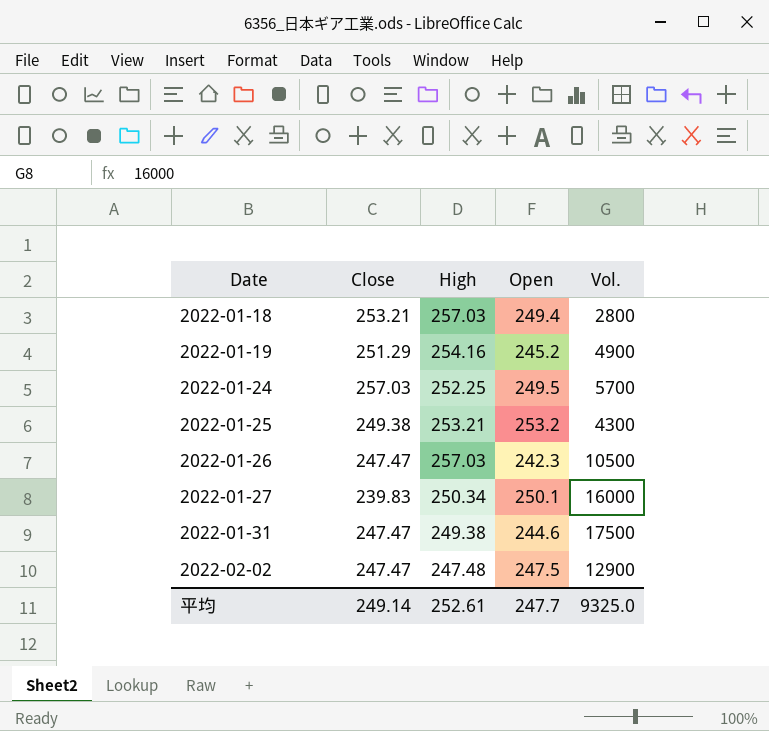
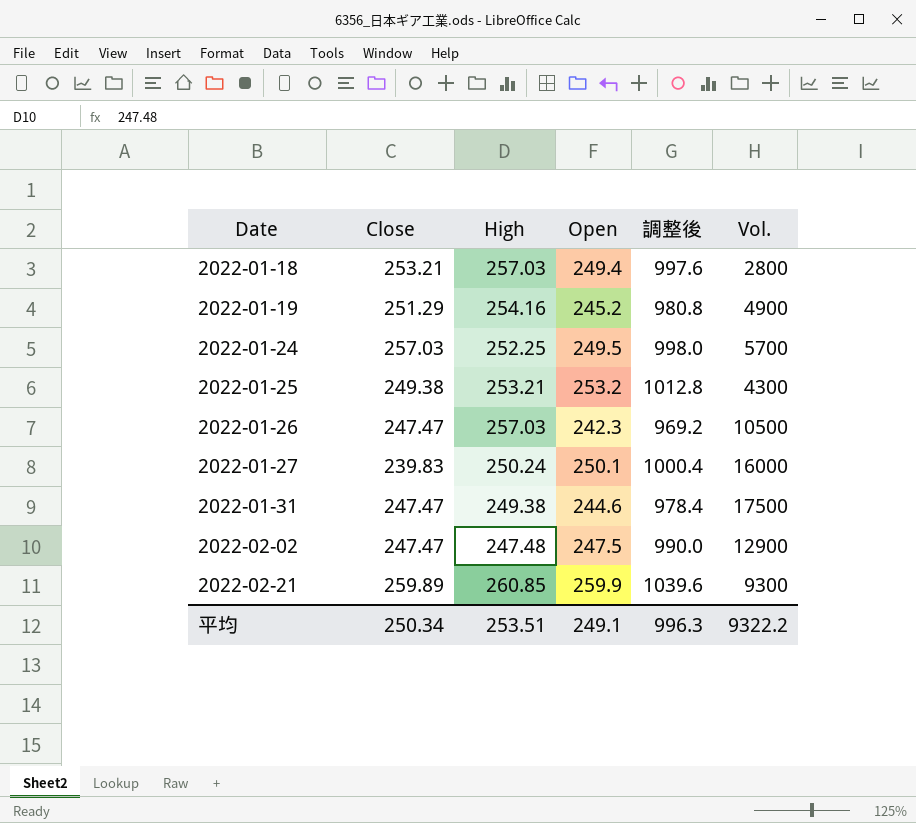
column 調整後 | formula: none -> [Open] * 4
2022-01-27 | High: 250.34 -> 250.24
row 2022-02-21: none -> 259.89 | 260.85 | 259.9 | 1039.6 | 9300
平均 | Close: 249.14 -> 250.34
平均 | High: 252.61 -> 253.51
平均 | Open: 247.7 -> 249.1
平均 | Vol.: 9325.0 -> 9322.2

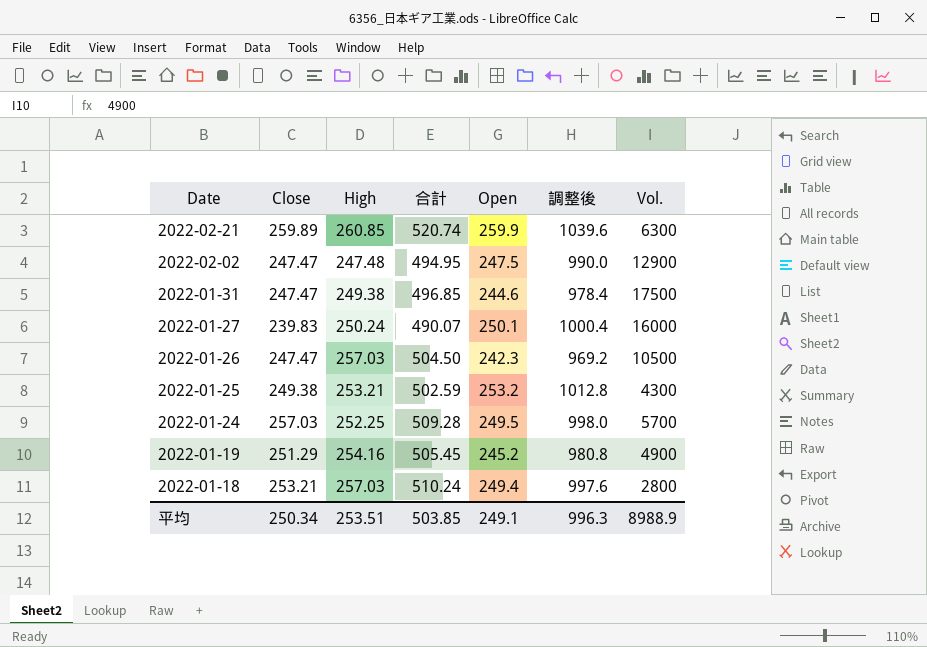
row order: Date ascending -> Date descending
column 合計 | formula: none -> [Close] + [High]
2022-02-21 | Vol.: 9300 -> 6300
平均 | Vol.: 9322.2 -> 8988.9

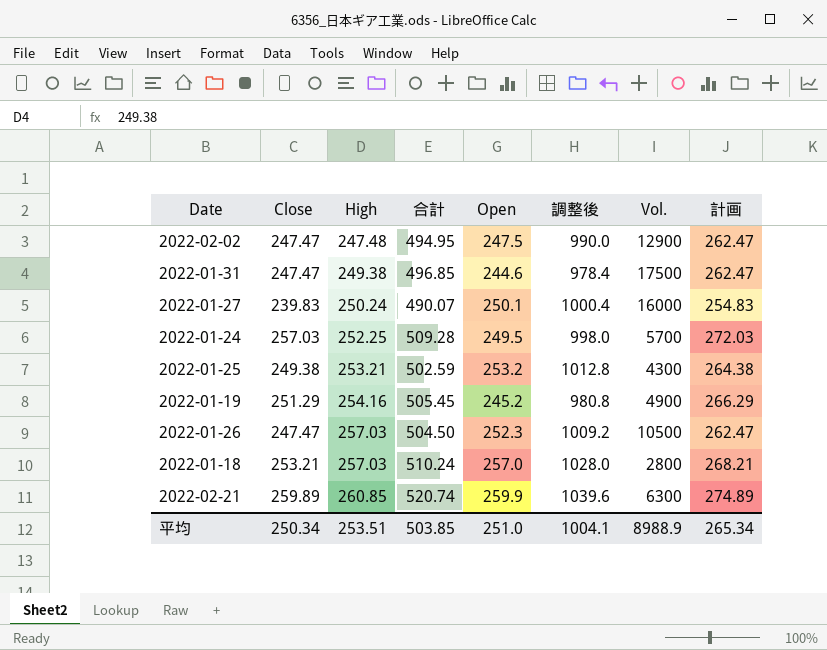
row order: Date descending -> High ascending
column 計画 | formula: none -> [Close] + 15
2022-01-26 | Open: 242.3 -> 252.3
2022-01-26 | 調整後: 969.2 -> 1009.2
2022-01-18 | Open: 249.4 -> 257.0
2022-01-18 | 調整後: 997.6 -> 1028.0
平均 | Open: 249.1 -> 251.0
平均 | 調整後: 996.3 -> 1004.1

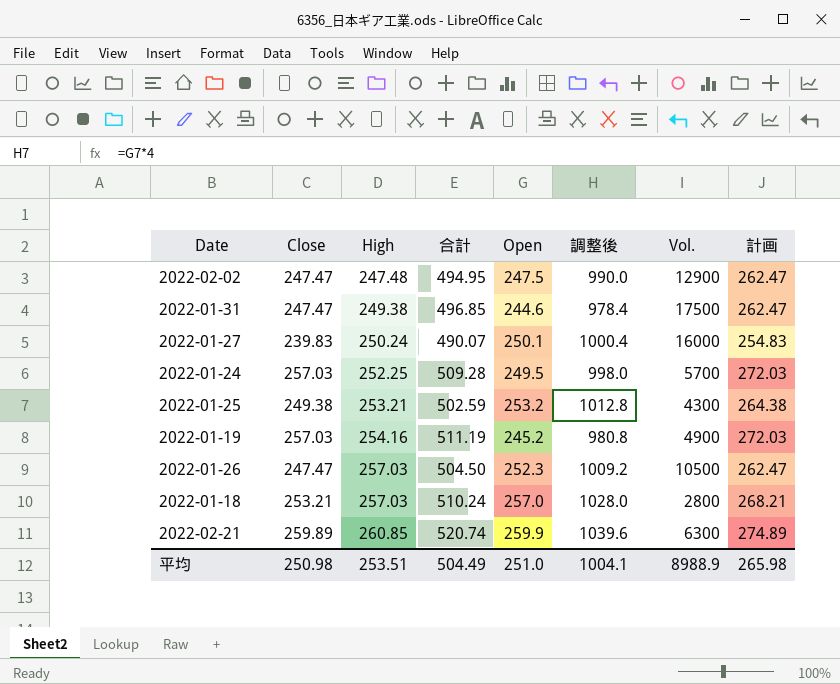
2022-01-19 | Close: 251.29 -> 257.03
2022-01-19 | 合計: 505.45 -> 511.19
2022-01-19 | 計画: 266.29 -> 272.03
平均 | Close: 250.34 -> 250.98
平均 | 合計: 503.85 -> 504.49
平均 | 計画: 265.34 -> 265.98

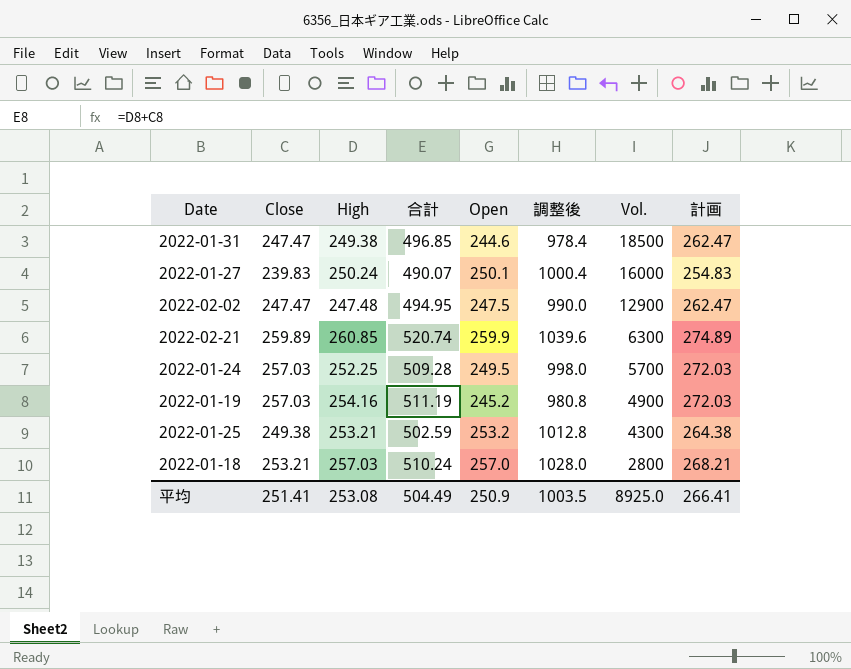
row order: High ascending -> Vol. descending
row 2022-01-26: 247.47 | 257.03 | 504.50 | 252.3 | 1009.2 | 10500 | 262.47 -> none
2022-01-31 | Vol.: 17500 -> 18500
平均 | Close: 250.98 -> 251.41
平均 | High: 253.51 -> 253.08
平均 | Open: 251.0 -> 250.9
平均 | 調整後: 1004.1 -> 1003.5
平均 | Vol.: 8988.9 -> 8925.0
平均 | 計画: 265.98 -> 266.41

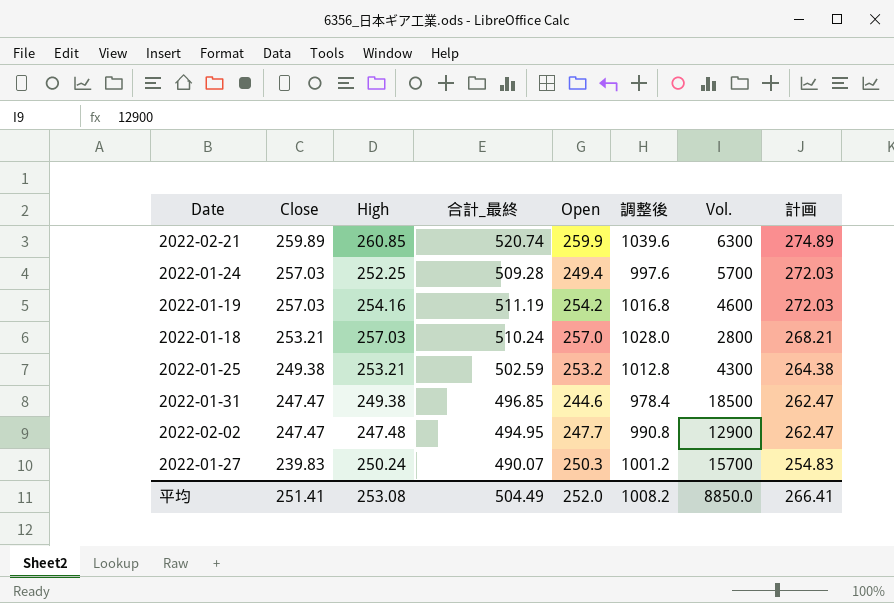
row order: Vol. descending -> Close descending
column name: 合計 -> 合計_最終
2022-01-24 | Open: 249.5 -> 249.4
2022-01-24 | 調整後: 998.0 -> 997.6
2022-01-19 | Open: 245.2 -> 254.2
2022-01-19 | 調整後: 980.8 -> 1016.8
2022-01-19 | Vol.: 4900 -> 4600
2022-02-02 | Open: 247.5 -> 247.7
2022-02-02 | 調整後: 990.0 -> 990.8
2022-01-27 | Open: 250.1 -> 250.3
2022-01-27 | 調整後: 1000.4 -> 1001.2
2022-01-27 | Vol.: 16000 -> 15700
平均 | Open: 250.9 -> 252.0
平均 | 調整後: 1003.5 -> 1008.2
平均 | Vol.: 8925.0 -> 8850.0

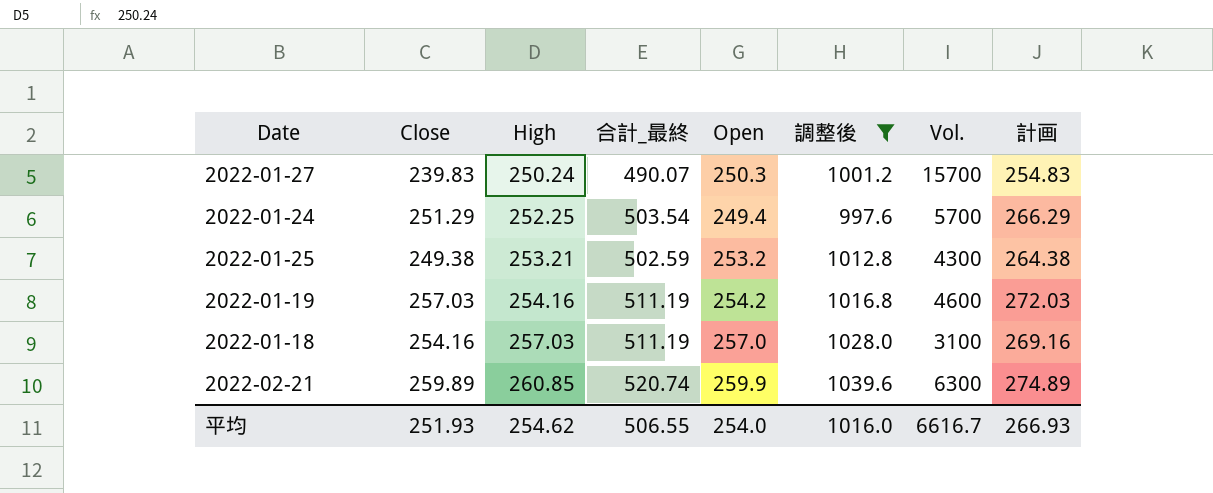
filter: none -> 調整後 >= 997.6
row order: Close descending -> High ascending
2022-01-24 | Close: 257.03 -> 251.29
2022-01-24 | 合計_最終: 509.28 -> 503.54
2022-01-24 | 計画: 272.03 -> 266.29
2022-01-18 | Close: 253.21 -> 254.16
2022-01-18 | 合計_最終: 510.24 -> 511.19
2022-01-18 | Vol.: 2800 -> 3100
2022-01-18 | 計画: 268.21 -> 269.16
平均 | Close: 251.41 -> 251.93
平均 | High: 253.08 -> 254.62
平均 | 合計_最終: 504.49 -> 506.55
平均 | Open: 252.0 -> 254.0
平均 | 調整後: 1008.2 -> 1016.0
平均 | Vol.: 8850.0 -> 6616.7
平均 | 計画: 266.41 -> 266.93

